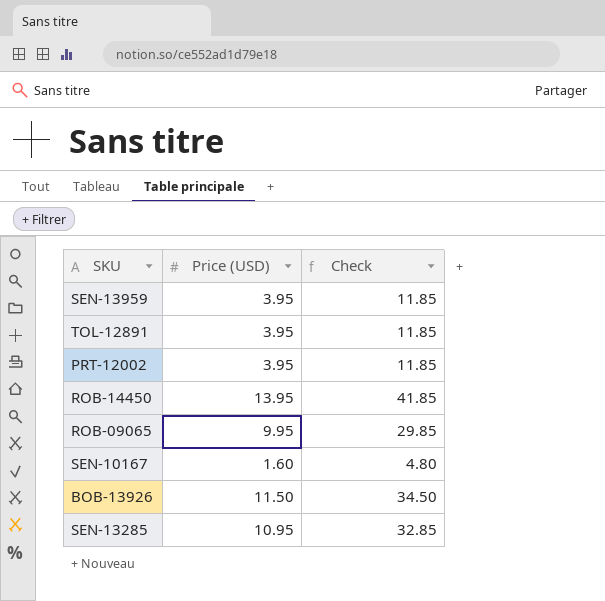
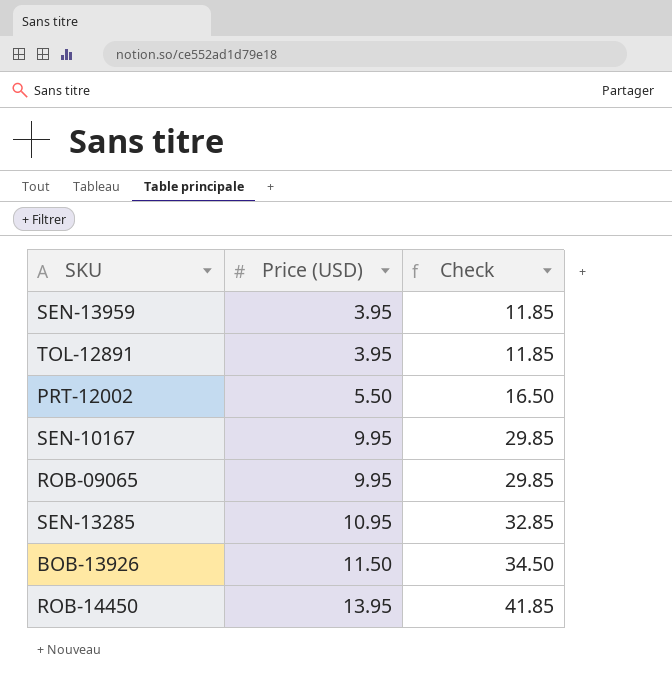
row order: none -> Price (USD) ascending
PRT-12002 | Price (USD): 3.95 -> 5.50
PRT-12002 | Check: 11.85 -> 16.50
SEN-10167 | Price (USD): 1.60 -> 9.95
SEN-10167 | Check: 4.80 -> 29.85

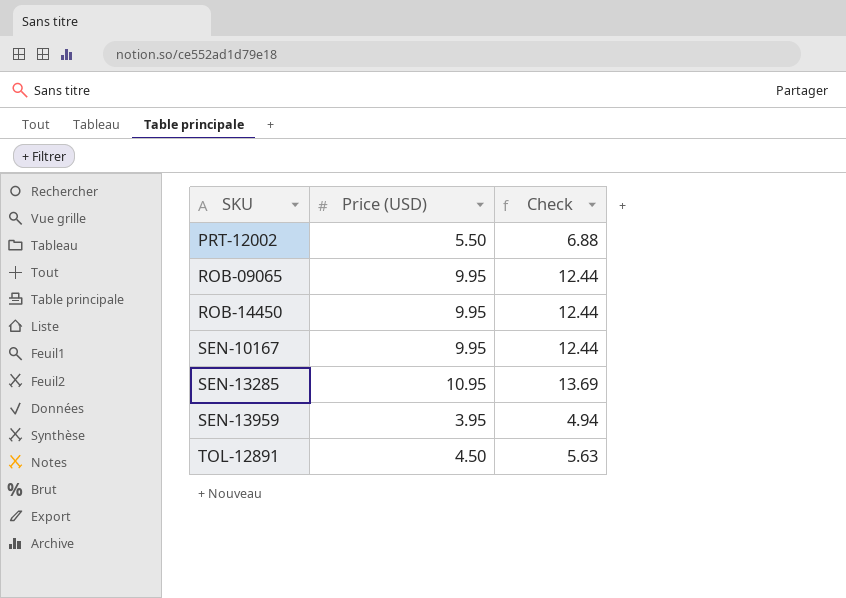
row order: Price (USD) ascending -> SKU ascending
column Check | formula: [Price (USD)] * 3 -> [Price (USD)] * 1.25
row BOB-13926: 11.50 | 34.50 -> none
ROB-14450 | Price (USD): 13.95 -> 9.95
TOL-12891 | Price (USD): 3.95 -> 4.50

